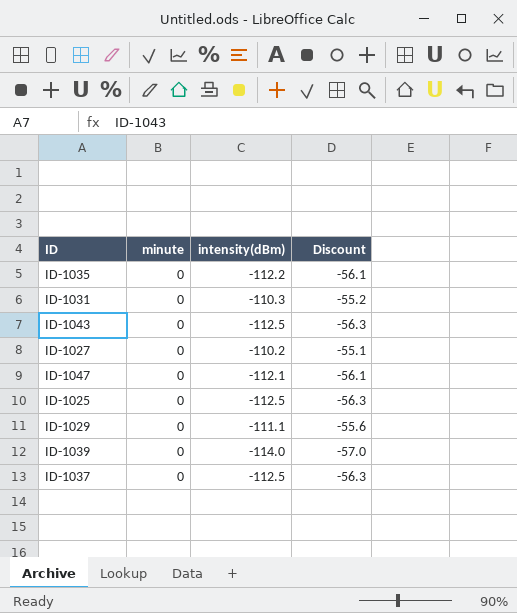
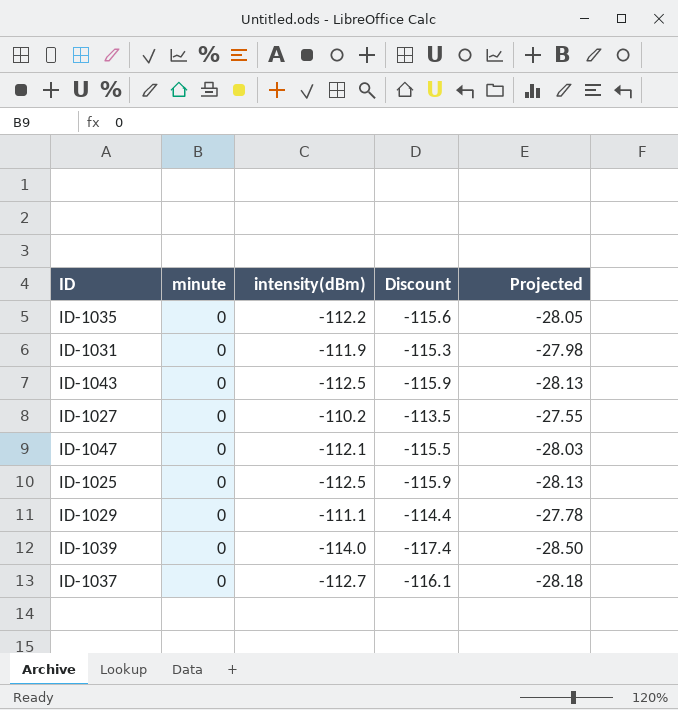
column Discount | formula: [intensity(dBm)] * 0.5 -> [intensity(dBm)] * 1.03
column Projected | formula: none -> [intensity(dBm)] * 0.25
ID-1031 | intensity(dBm): -110.3 -> -111.9
ID-1037 | intensity(dBm): -112.5 -> -112.7

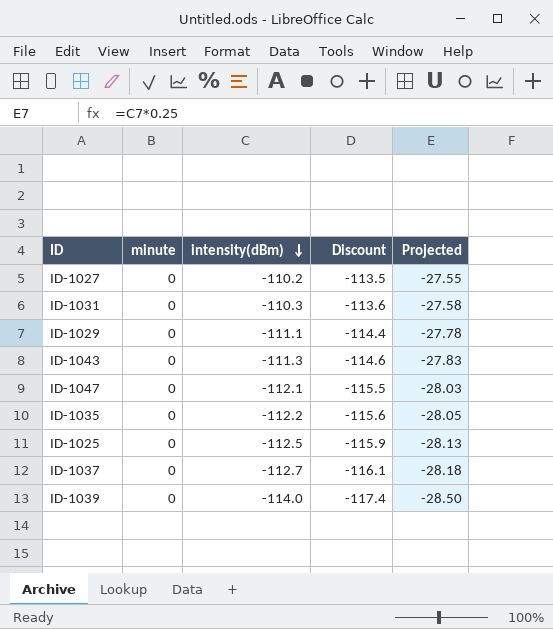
row order: none -> intensity(dBm) descending
ID-1031 | intensity(dBm): -111.9 -> -110.3
ID-1031 | Discount: -115.3 -> -113.6
ID-1031 | Projected: -27.98 -> -27.58
ID-1043 | intensity(dBm): -112.5 -> -111.3
ID-1043 | Discount: -115.9 -> -114.6
ID-1043 | Projected: -28.13 -> -27.83

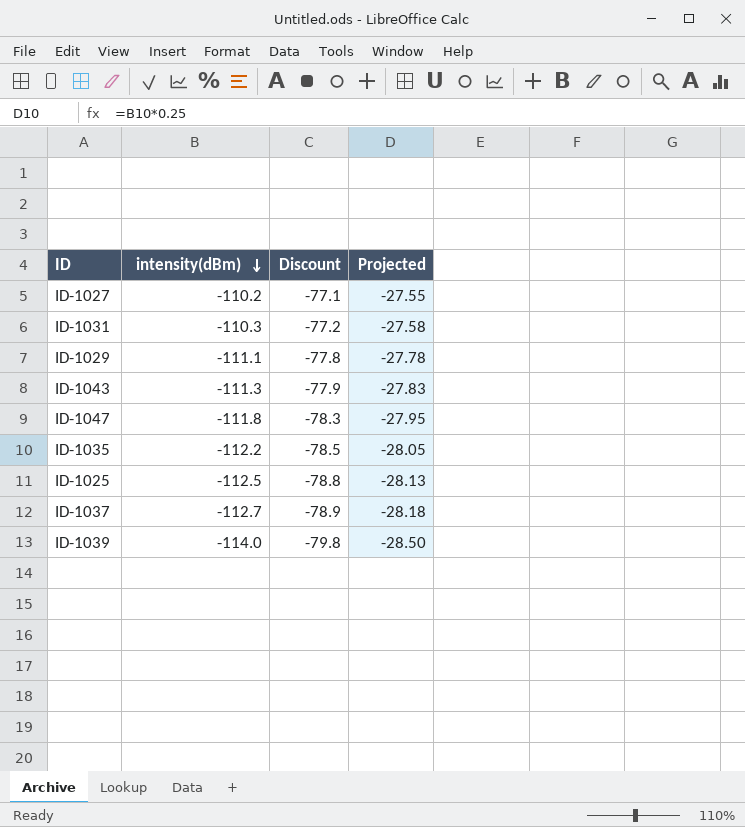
column minute | position: 2 -> none
column Discount | formula: [intensity(dBm)] * 1.03 -> [intensity(dBm)] * 0.7
ID-1047 | intensity(dBm): -112.1 -> -111.8
ID-1047 | Projected: -28.03 -> -27.95

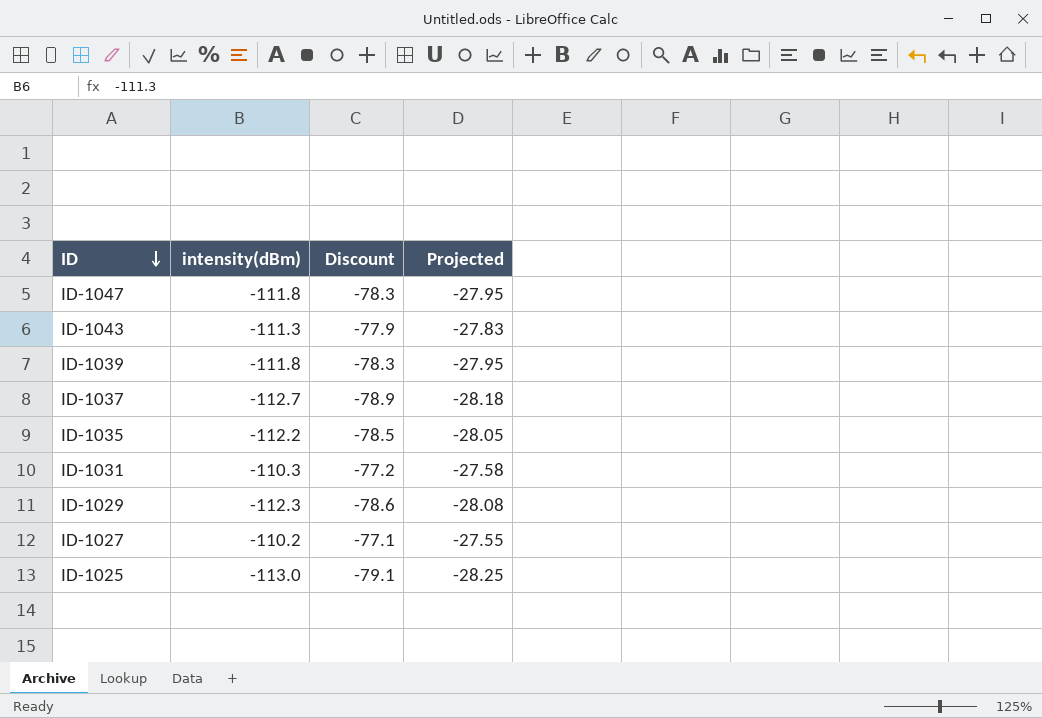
row order: intensity(dBm) descending -> ID descending
ID-1039 | intensity(dBm): -114.0 -> -111.8
ID-1039 | Discount: -79.8 -> -78.3
ID-1039 | Projected: -28.50 -> -27.95
ID-1029 | intensity(dBm): -111.1 -> -112.3
ID-1029 | Discount: -77.8 -> -78.6
ID-1029 | Projected: -27.78 -> -28.08
ID-1025 | intensity(dBm): -112.5 -> -113.0
ID-1025 | Discount: -78.8 -> -79.1
ID-1025 | Projected: -28.13 -> -28.25

